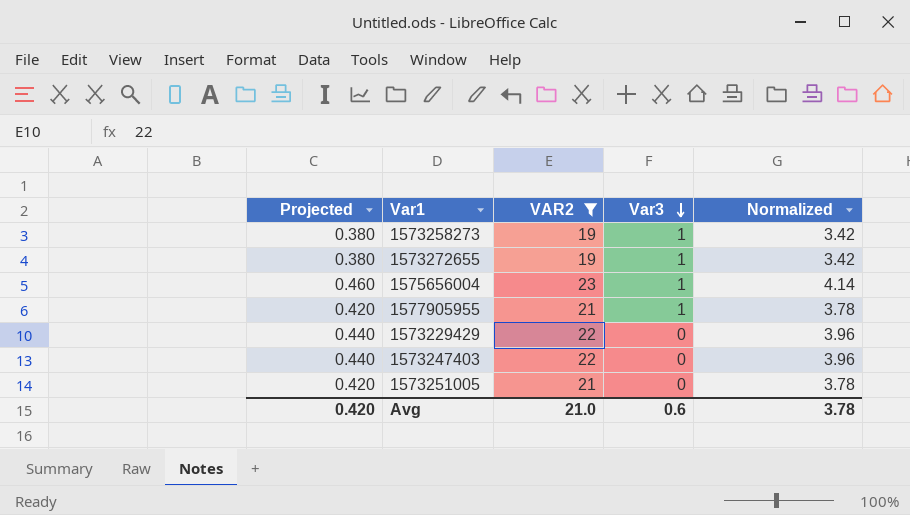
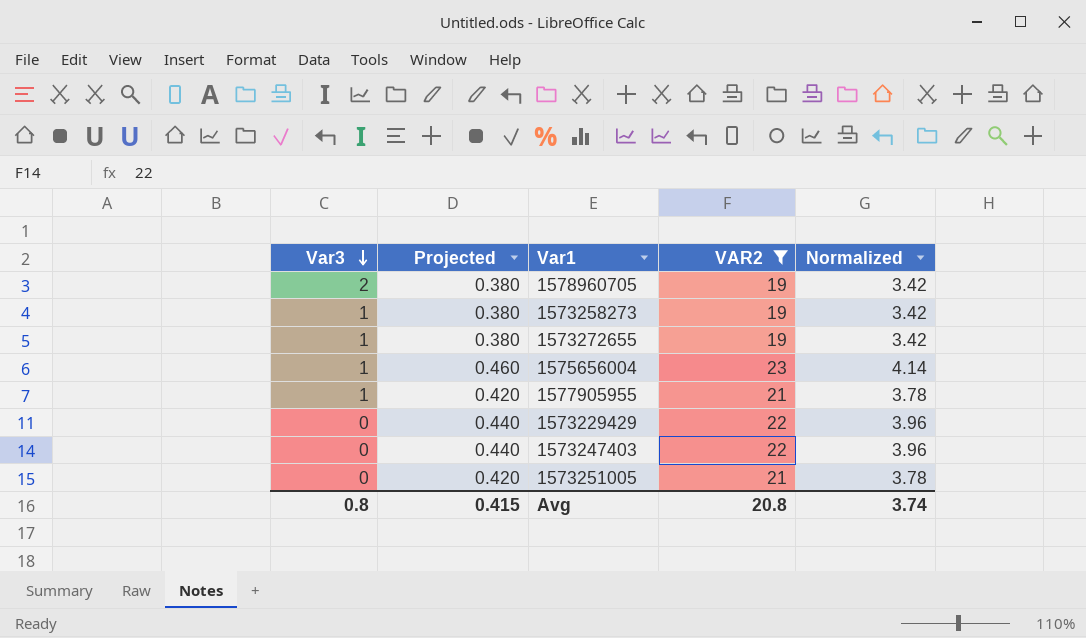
column Var3 | position: 4 -> 1
row 1578960705: none -> 2 | 0.380 | 19 | 3.42
Avg | Var3: 0.6 -> 0.8
Avg | Projected: 0.420 -> 0.415
Avg | VAR2: 21.0 -> 20.8
Avg | Normalized: 3.78 -> 3.74

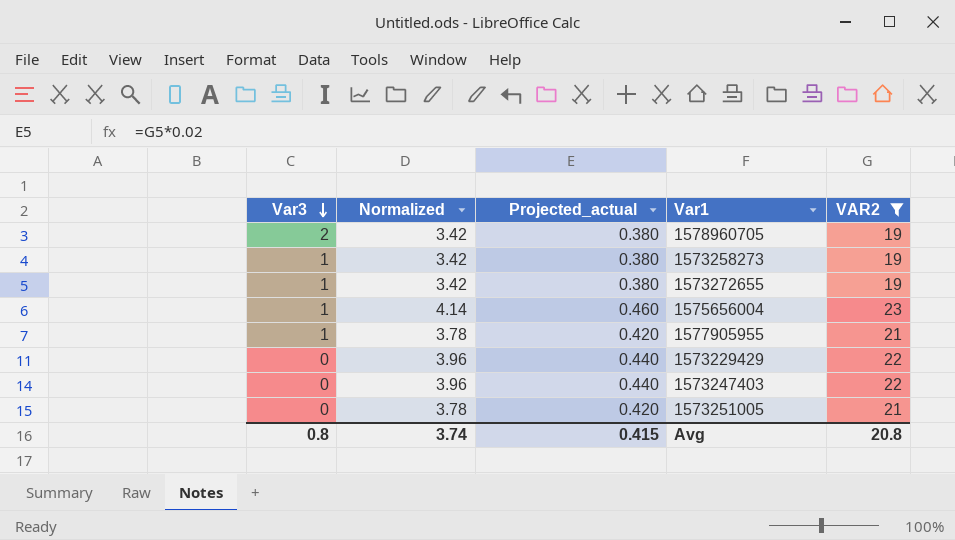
column Normalized | position: 5 -> 2
column name: Projected -> Projected_actual

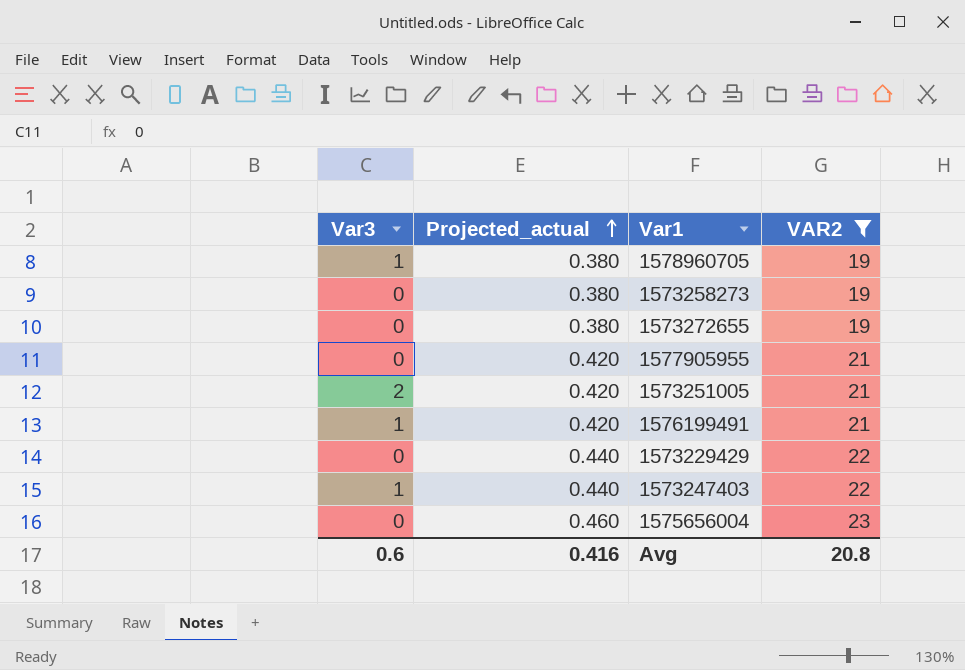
row order: Var3 descending -> Projected_actual ascending
column Normalized | formula: [VAR2] * 0.18 -> none
1578960705 | Var3: 2 -> 1
1573258273 | Var3: 1 -> 0
1573272655 | Var3: 1 -> 0
1577905955 | Var3: 1 -> 0
1573251005 | Var3: 0 -> 2
row 1576199491: none -> 1 | 0.420 | 21
1573247403 | Var3: 0 -> 1
1575656004 | Var3: 1 -> 0
Avg | Var3: 0.8 -> 0.6
Avg | Projected_actual: 0.415 -> 0.416

